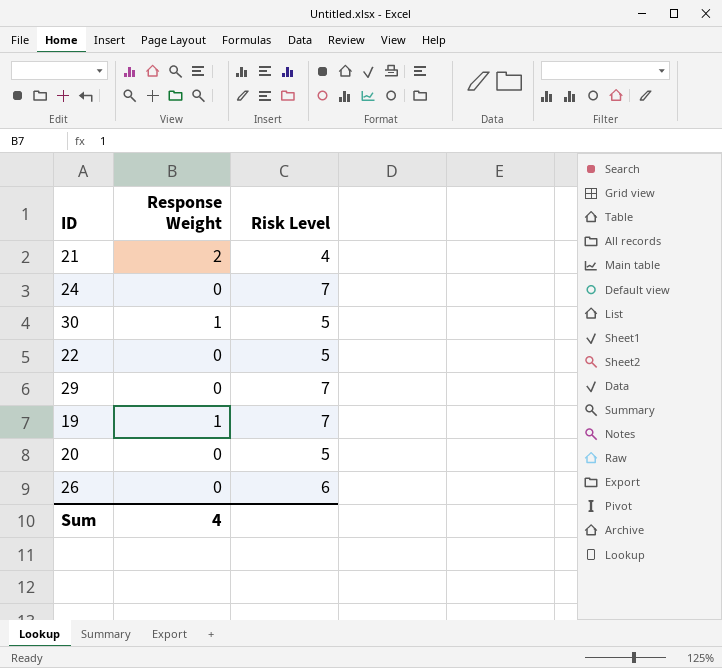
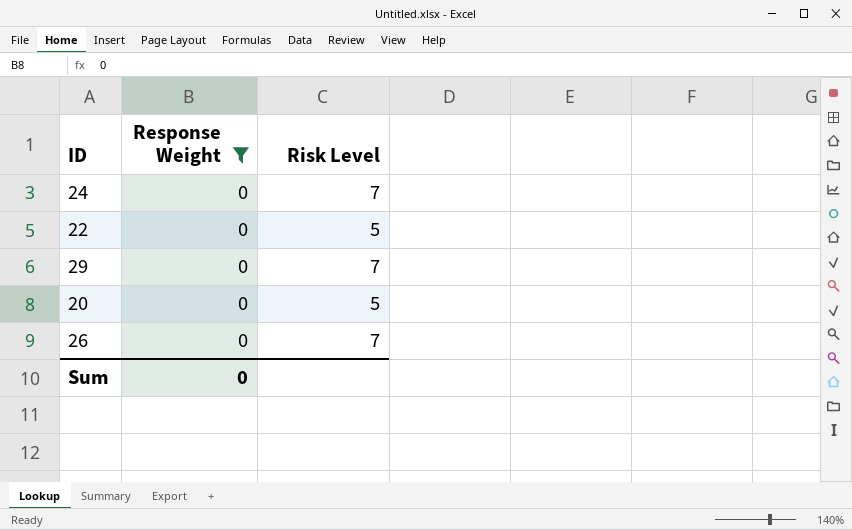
filter: none -> Response Weight = 0
26 | Risk Level: 6 -> 7
Sum | Response Weight: 4 -> 0

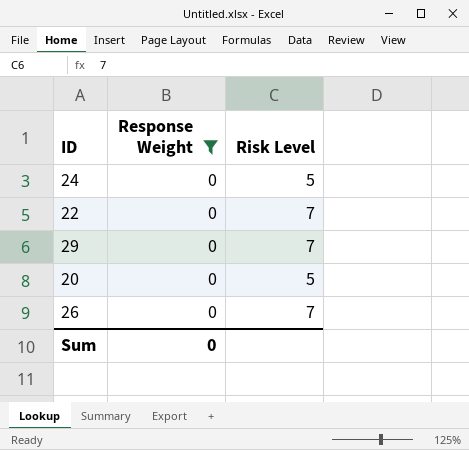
24 | Risk Level: 7 -> 5
22 | Risk Level: 5 -> 7

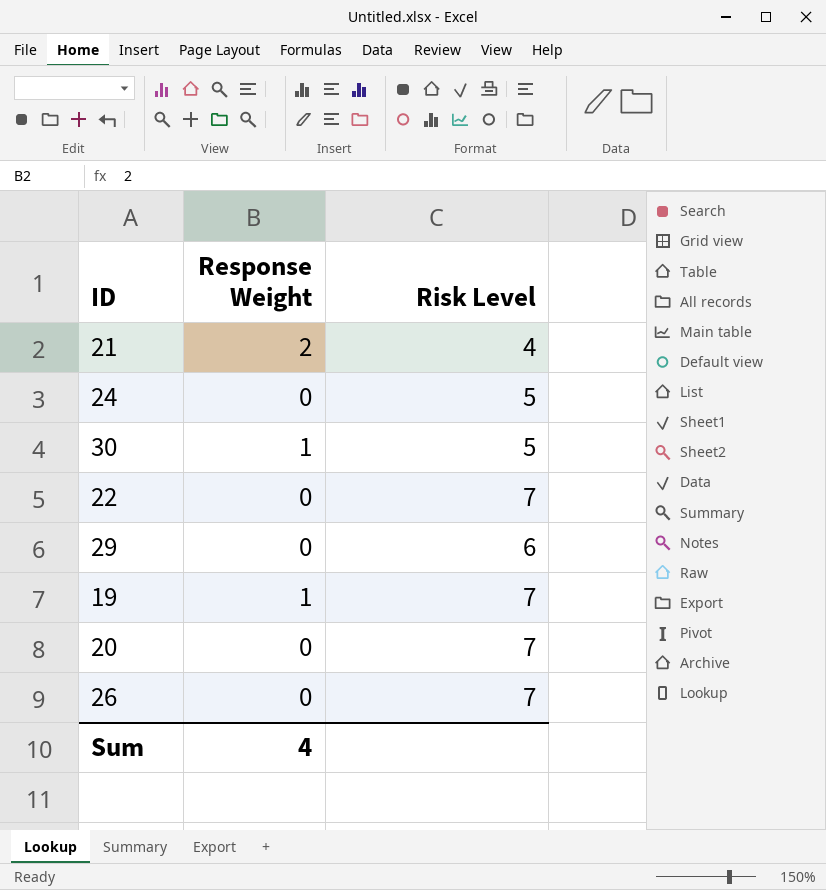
filter: Response Weight = 0 -> none
29 | Risk Level: 7 -> 6
20 | Risk Level: 5 -> 7
Sum | Response Weight: 0 -> 4

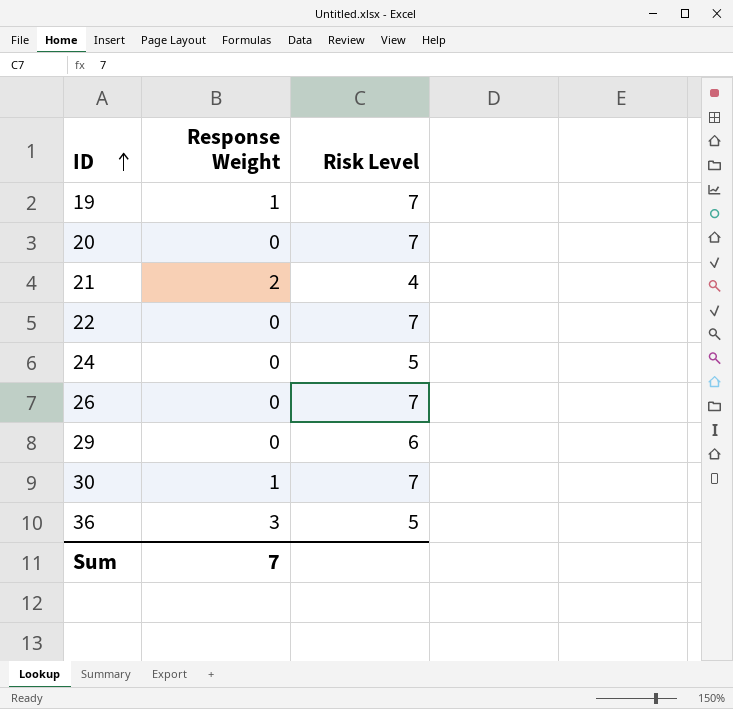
row order: none -> ID ascending
30 | Risk Level: 5 -> 7
row 36: none -> 3 | 5
Sum | Response Weight: 4 -> 7

